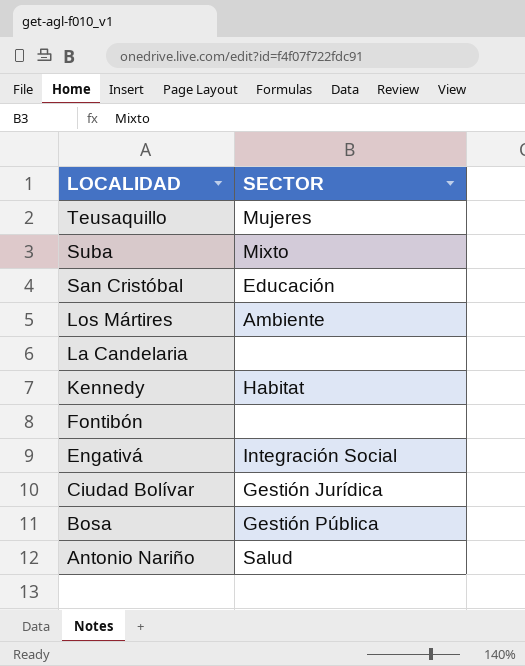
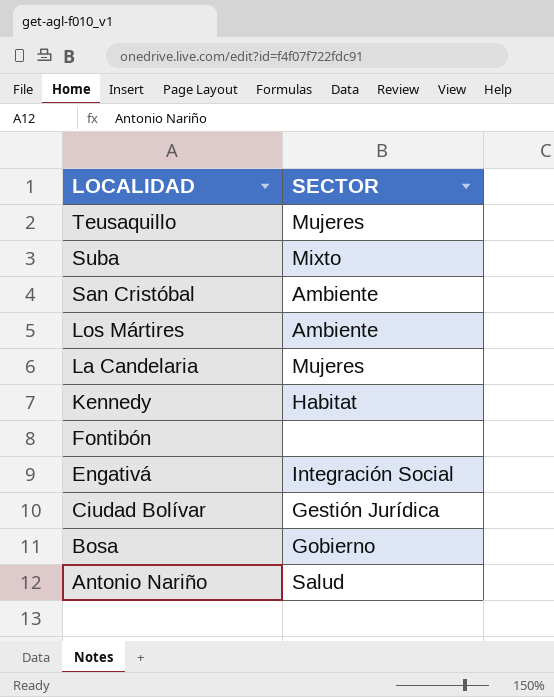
San Cristóbal | SECTOR: Educación -> Ambiente
La Candelaria | SECTOR: none -> Mujeres
Bosa | SECTOR: Gestión Pública -> Gobierno

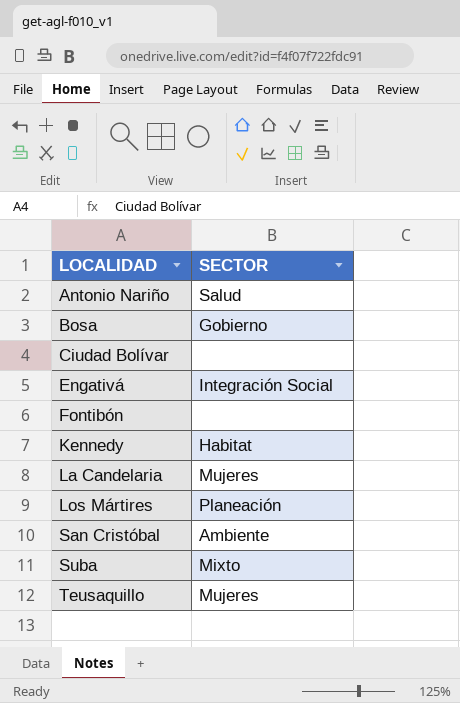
row order: LOCALIDAD descending -> LOCALIDAD ascending
Ciudad Bolívar | SECTOR: Gestión Jurídica -> none
Los Mártires | SECTOR: Ambiente -> Planeación

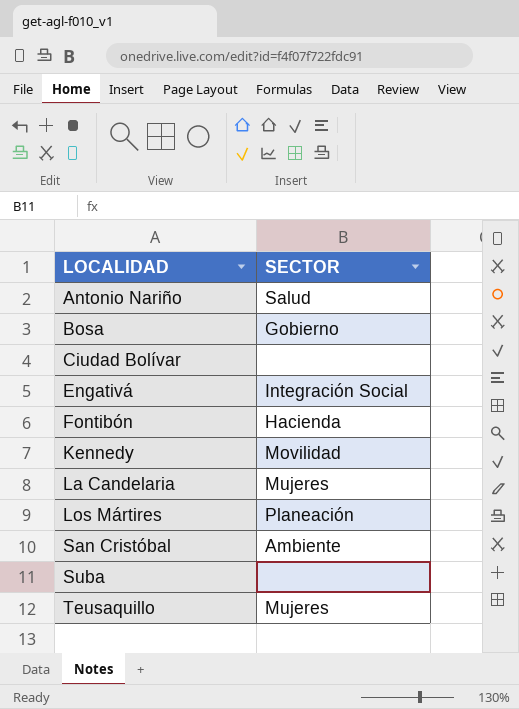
Fontibón | SECTOR: none -> Hacienda
Kennedy | SECTOR: Habitat -> Movilidad
Suba | SECTOR: Mixto -> none

